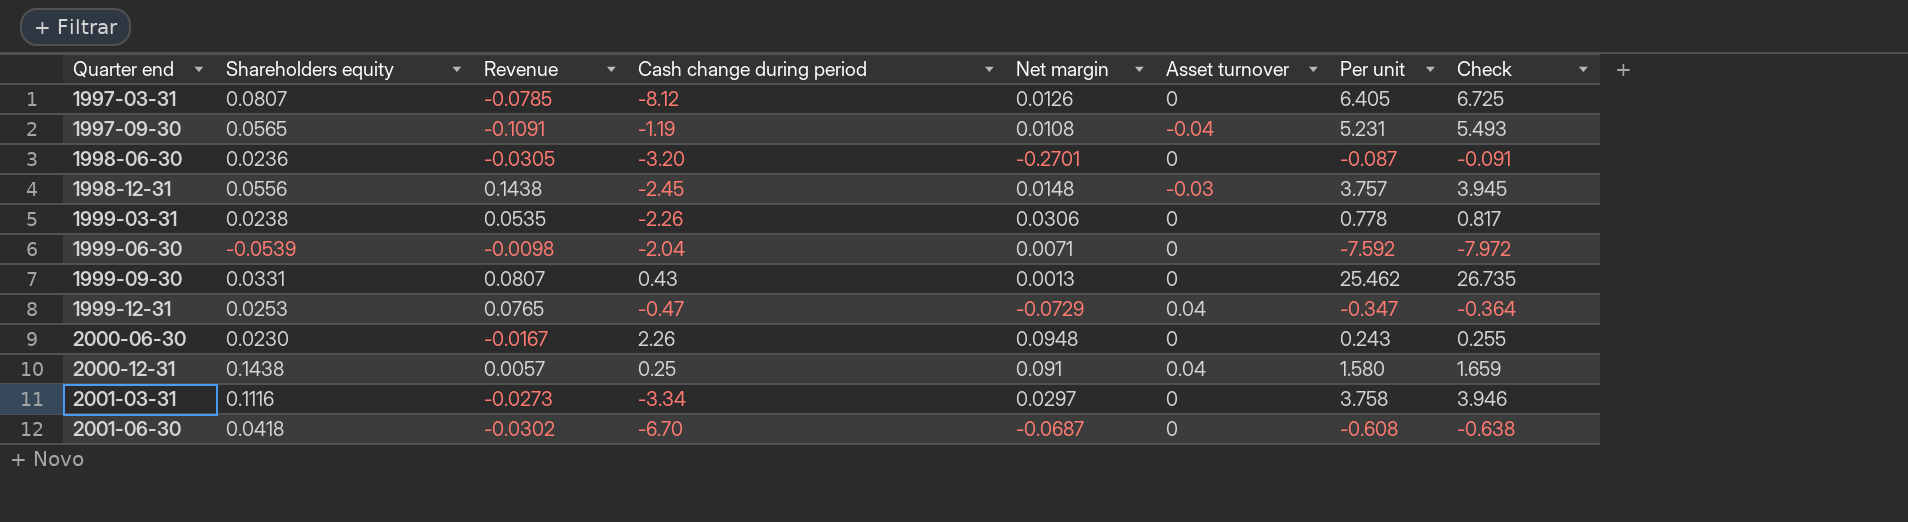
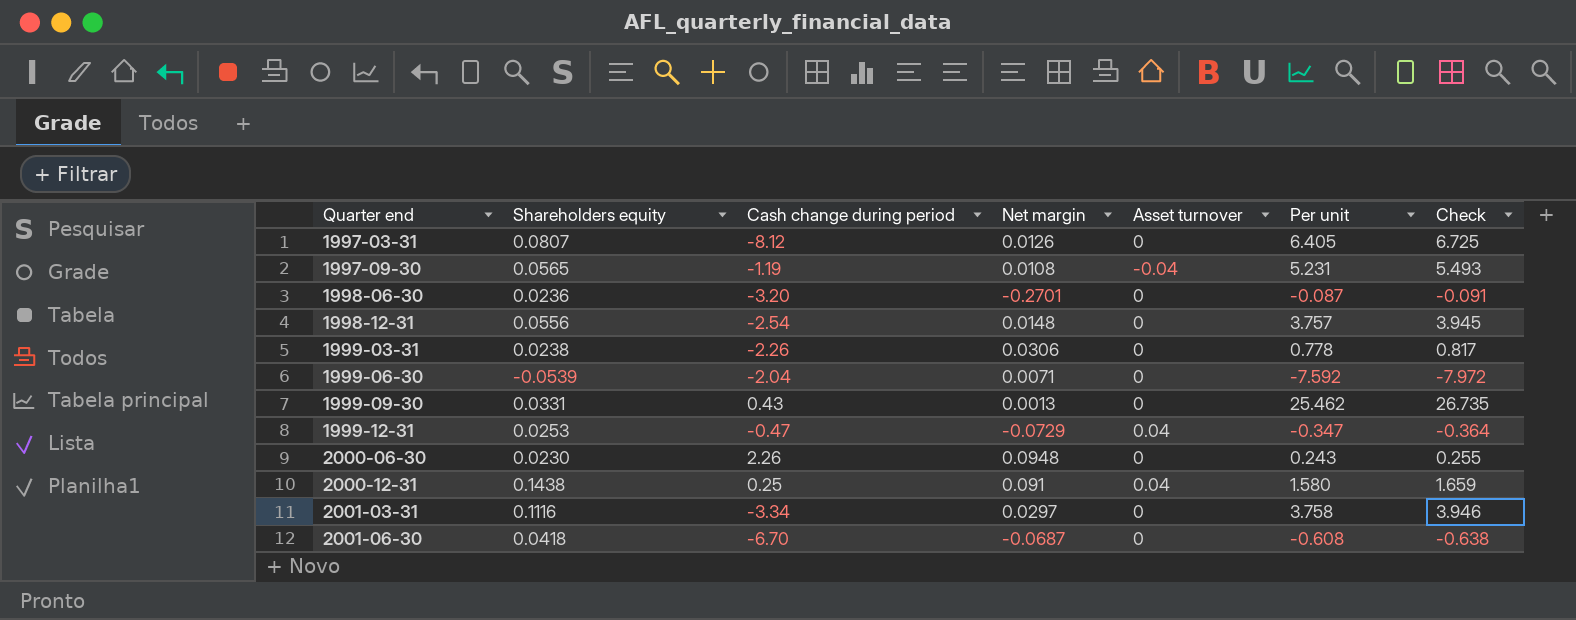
column Revenue | position: 3 -> none
1998-12-31 | Cash change during period: -2.45 -> -2.54
1998-12-31 | Asset turnover: -0.03 -> 0

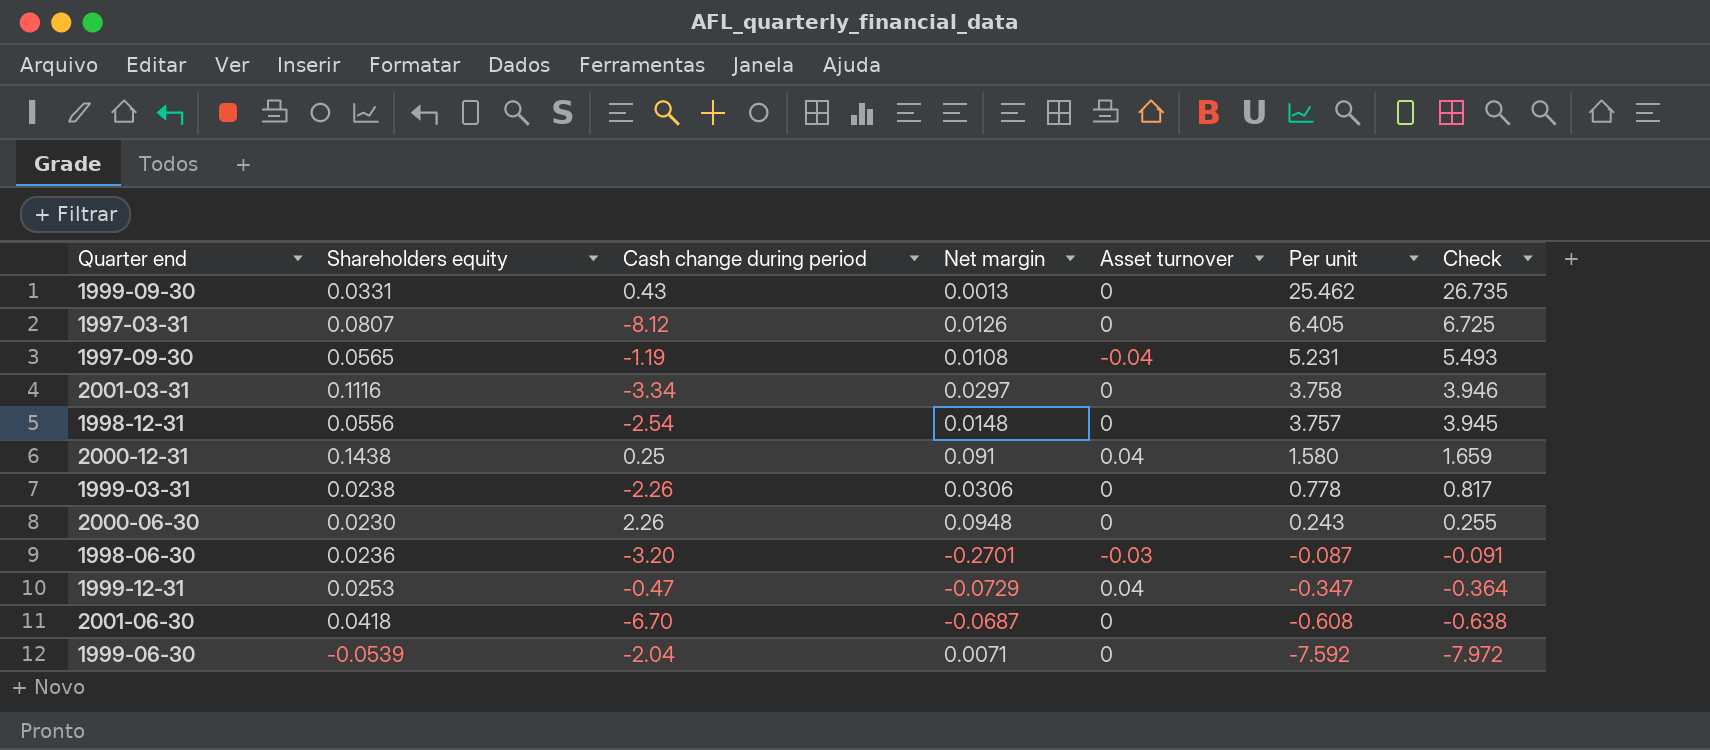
row order: Quarter end ascending -> Per unit descending
1998-06-30 | Asset turnover: 0 -> -0.03

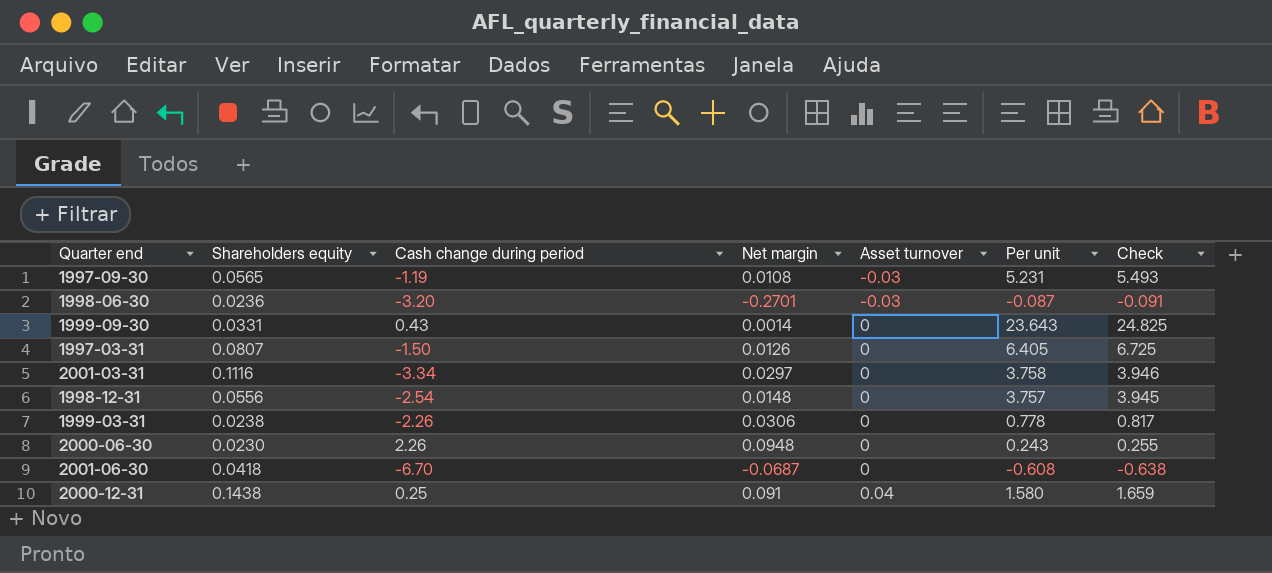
row order: Per unit descending -> Asset turnover ascending
row 1999-12-31: 0.0253 | -0.47 | -0.0729 | 0.04 | -0.347 | -0.364 -> none
row 1999-06-30: -0.0539 | -2.04 | 0.0071 | 0 | -7.592 | -7.972 -> none
1997-09-30 | Asset turnover: -0.04 -> -0.03
1999-09-30 | Net margin: 0.0013 -> 0.0014
1999-09-30 | Per unit: 25.462 -> 23.643
1999-09-30 | Check: 26.735 -> 24.825
1997-03-31 | Cash change during period: -8.12 -> -1.50

